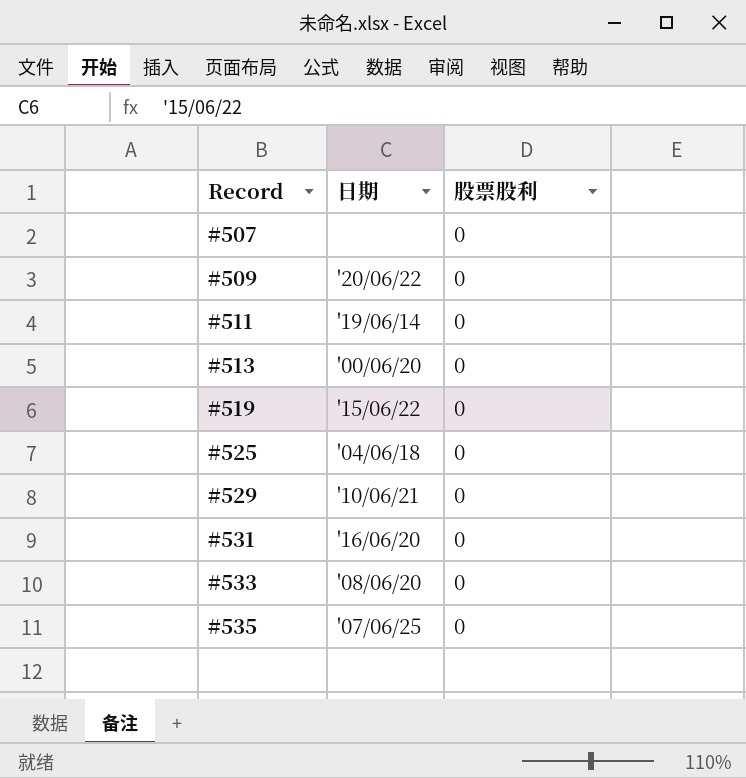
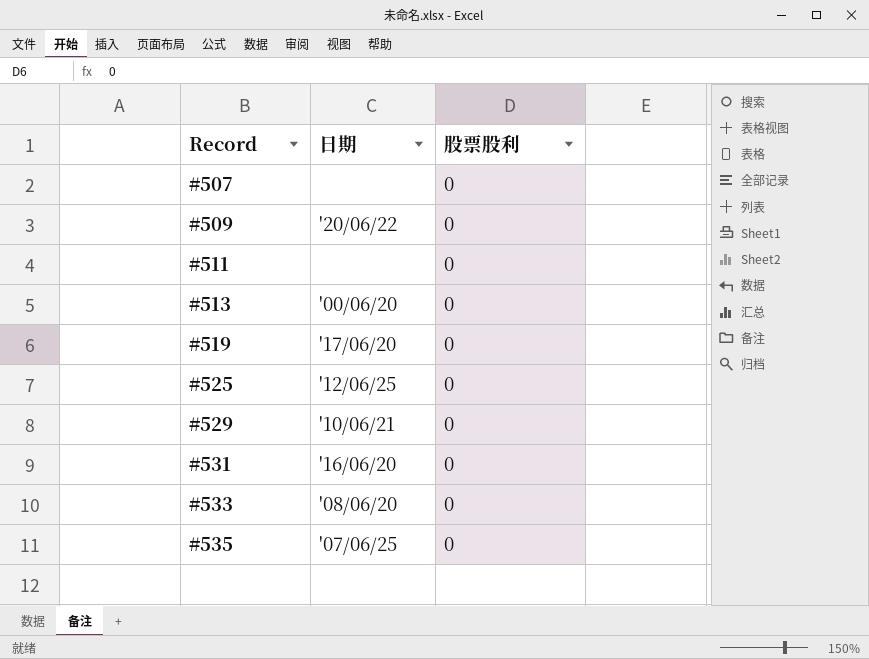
#511 | 日期: '19/06/14 -> none
#519 | 日期: '15/06/22 -> '17/06/20
#525 | 日期: '04/06/18 -> '12/06/25

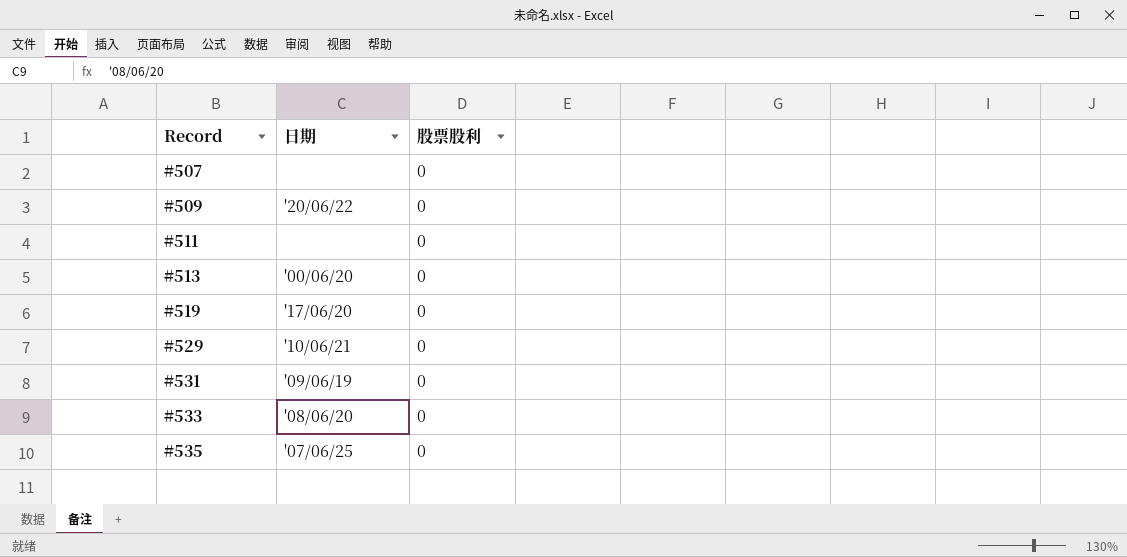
row #525: '12/06/25 | 0 -> none
#531 | 日期: '16/06/20 -> '09/06/19

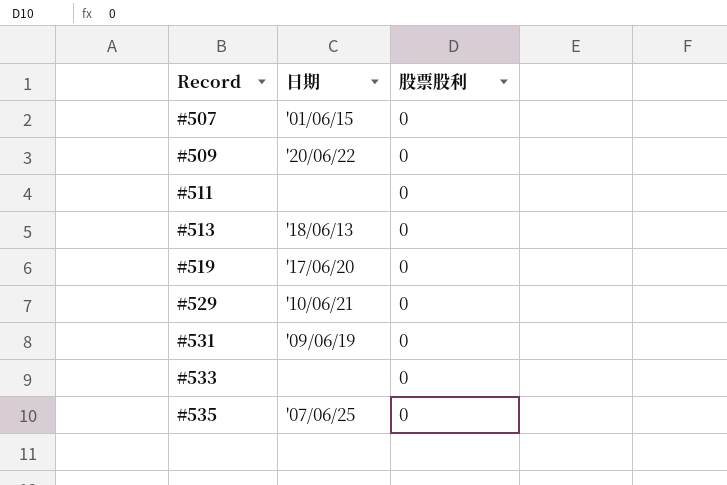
#507 | 日期: none -> '01/06/15
#513 | 日期: '00/06/20 -> '18/06/13
#533 | 日期: '08/06/20 -> none

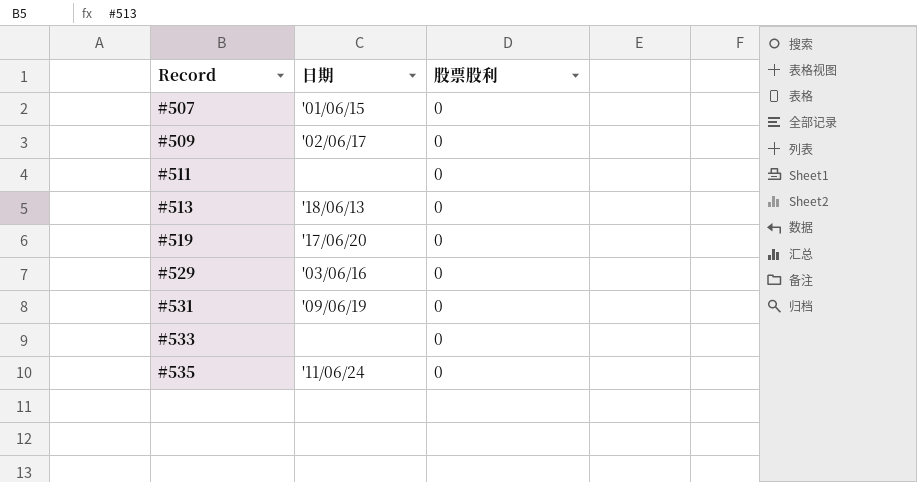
#509 | 日期: '20/06/22 -> '02/06/17
#529 | 日期: '10/06/21 -> '03/06/16
#535 | 日期: '07/06/25 -> '11/06/24

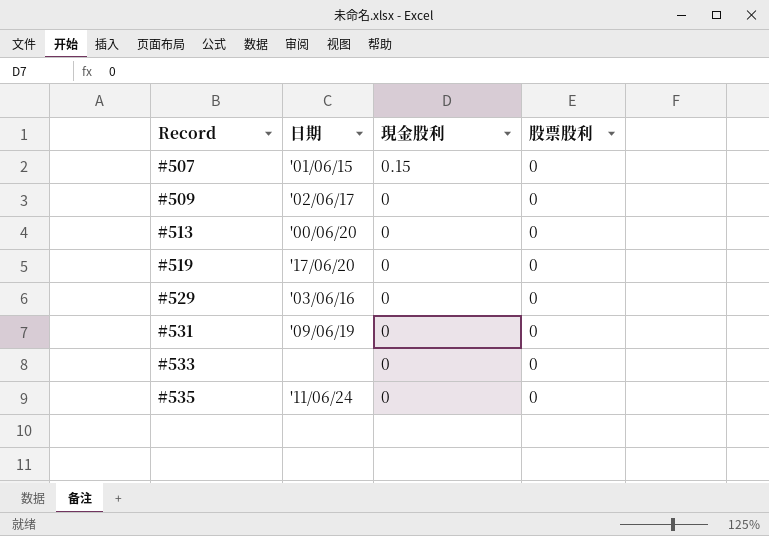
column 現金股利 | position: none -> 3
row #511: none | 0 -> none
#513 | 日期: '18/06/13 -> '00/06/20

